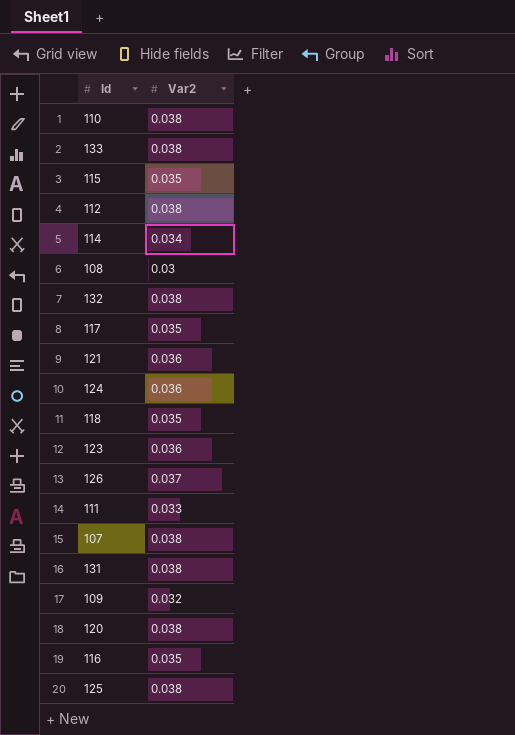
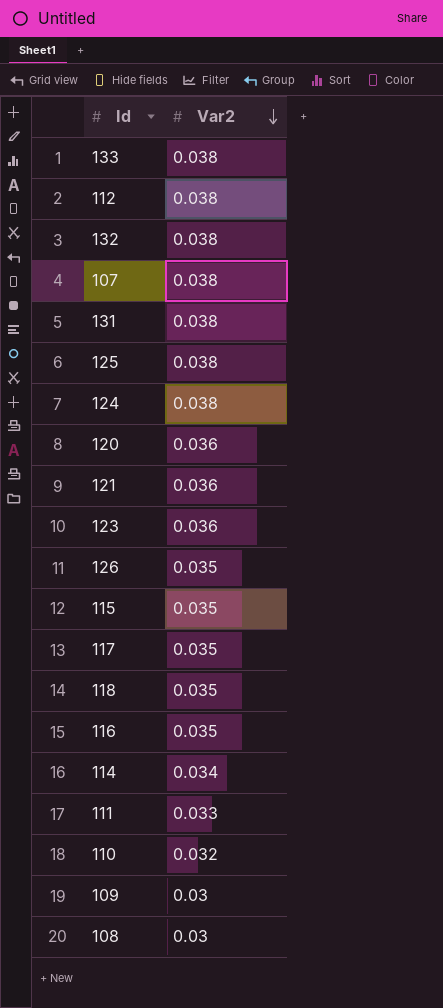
row order: none -> Var2 descending
124 | Var2: 0.036 -> 0.038
120 | Var2: 0.038 -> 0.036
126 | Var2: 0.037 -> 0.035
110 | Var2: 0.038 -> 0.032
109 | Var2: 0.032 -> 0.03

